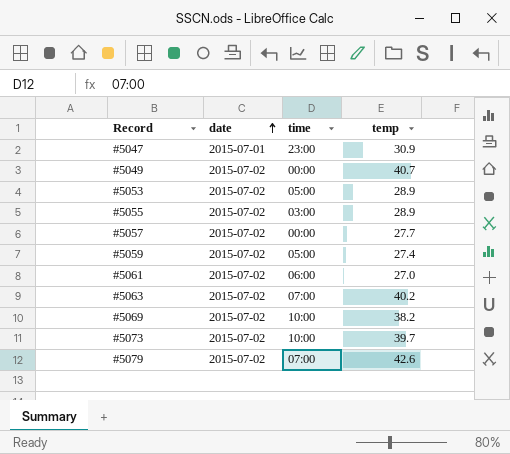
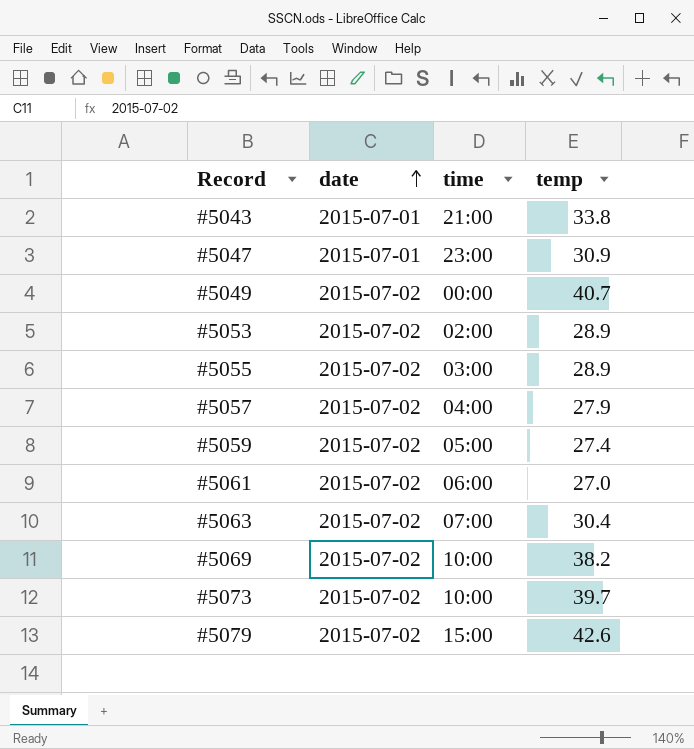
row #5043: none -> 2015-07-01 | 21:00 | 33.8
#5053 | time: 05:00 -> 02:00
#5057 | time: 00:00 -> 04:00
#5057 | temp: 27.7 -> 27.9
#5063 | temp: 40.2 -> 30.4
#5079 | time: 07:00 -> 15:00

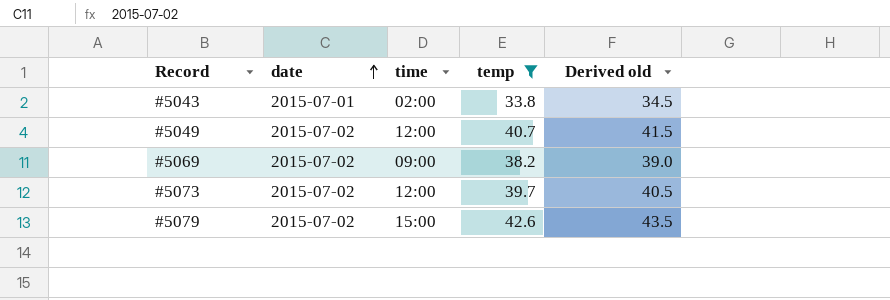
filter: none -> temp >= 33.8
column Derived old | formula: none -> [temp] * 1.02
#5043 | time: 21:00 -> 02:00
#5049 | time: 00:00 -> 12:00
#5069 | time: 10:00 -> 09:00
#5073 | time: 10:00 -> 12:00

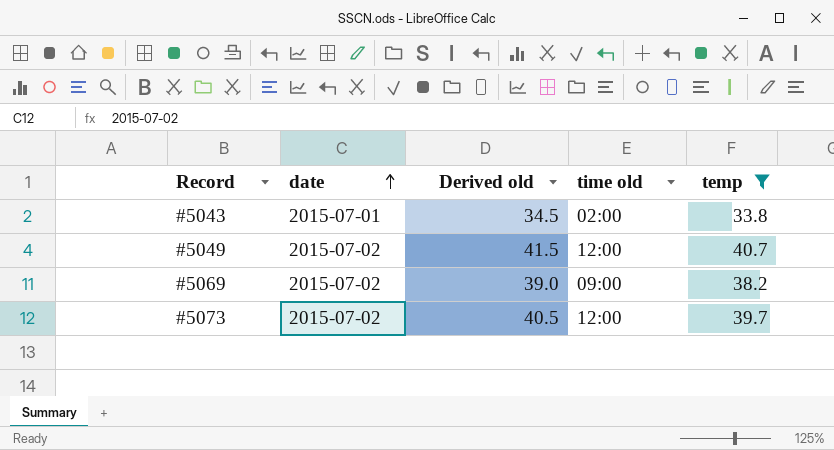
column Derived old | position: 5 -> 3
column name: time -> time old
row #5079: 2015-07-02 | 15:00 | 42.6 | 43.5 -> none

